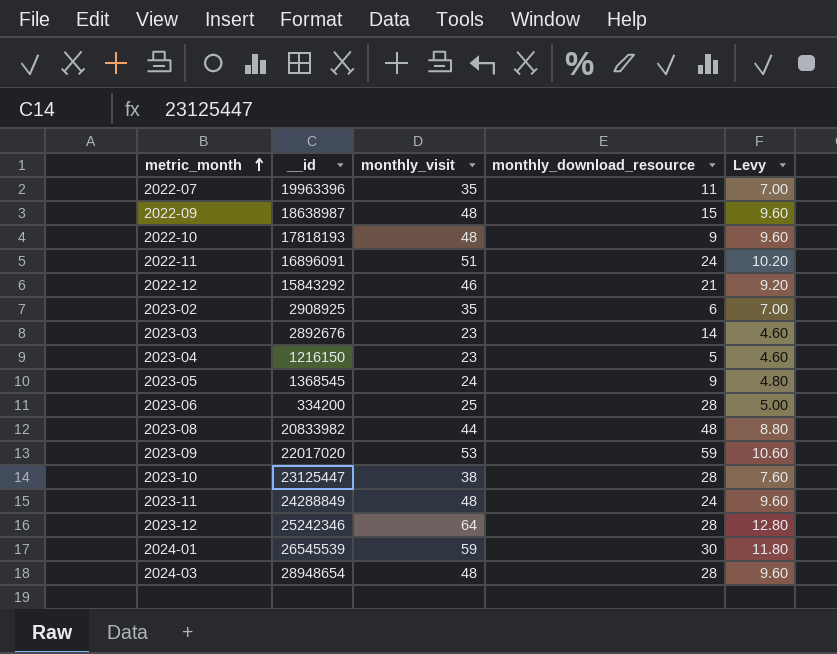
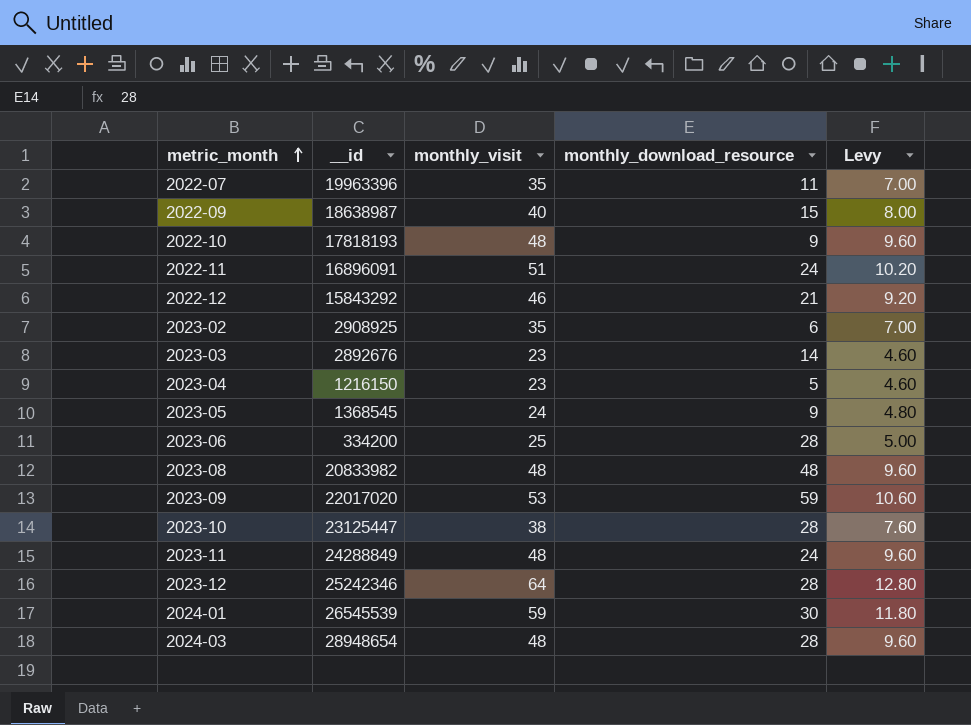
2022-09 | monthly_visit: 48 -> 40
2022-09 | Levy: 9.60 -> 8.00
2023-08 | monthly_visit: 44 -> 48
2023-08 | Levy: 8.80 -> 9.60

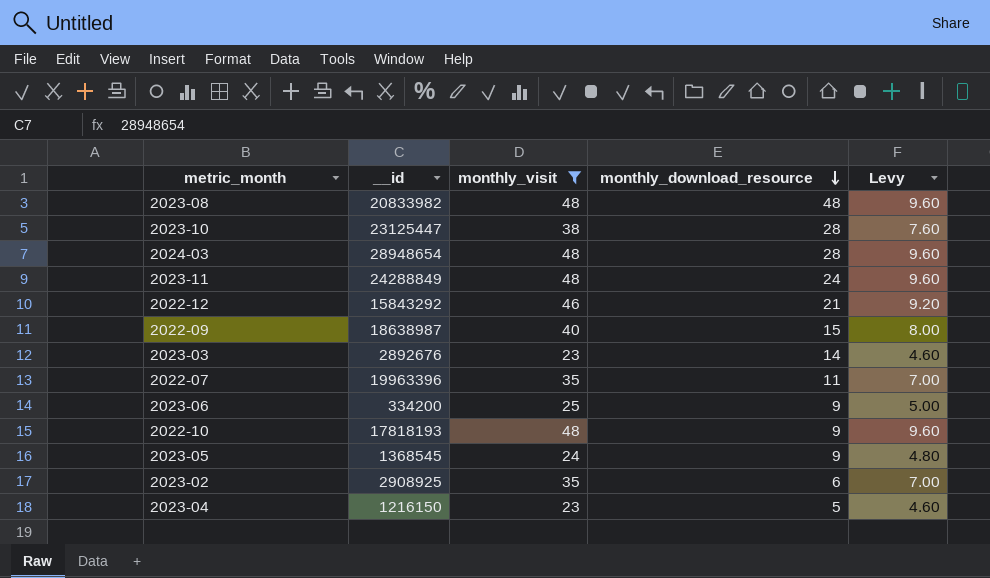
filter: none -> monthly_visit <= 48
row order: metric_month ascending -> monthly_download_resource descending
2023-06 | monthly_download_resource: 28 -> 9

